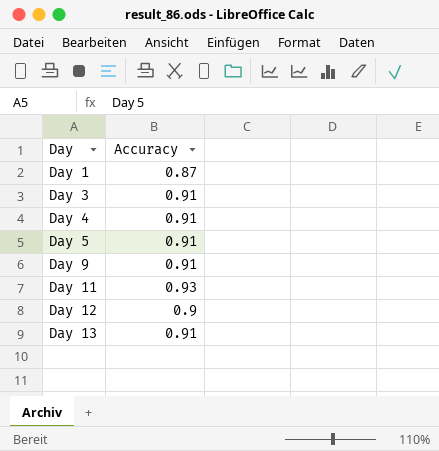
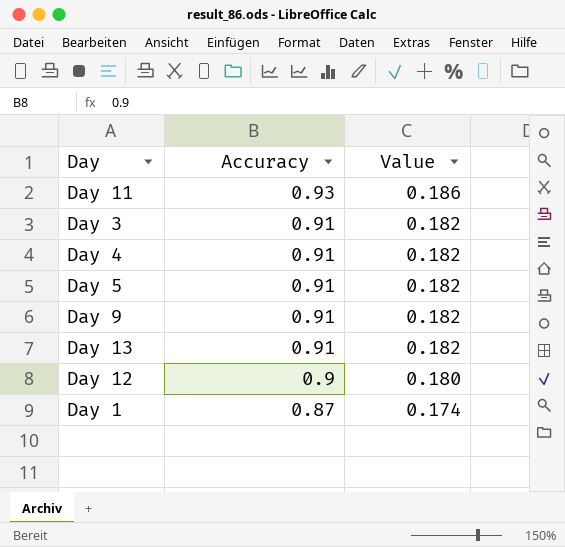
row order: Day ascending -> Accuracy descending
column Value | formula: none -> [Accuracy] * 0.2

